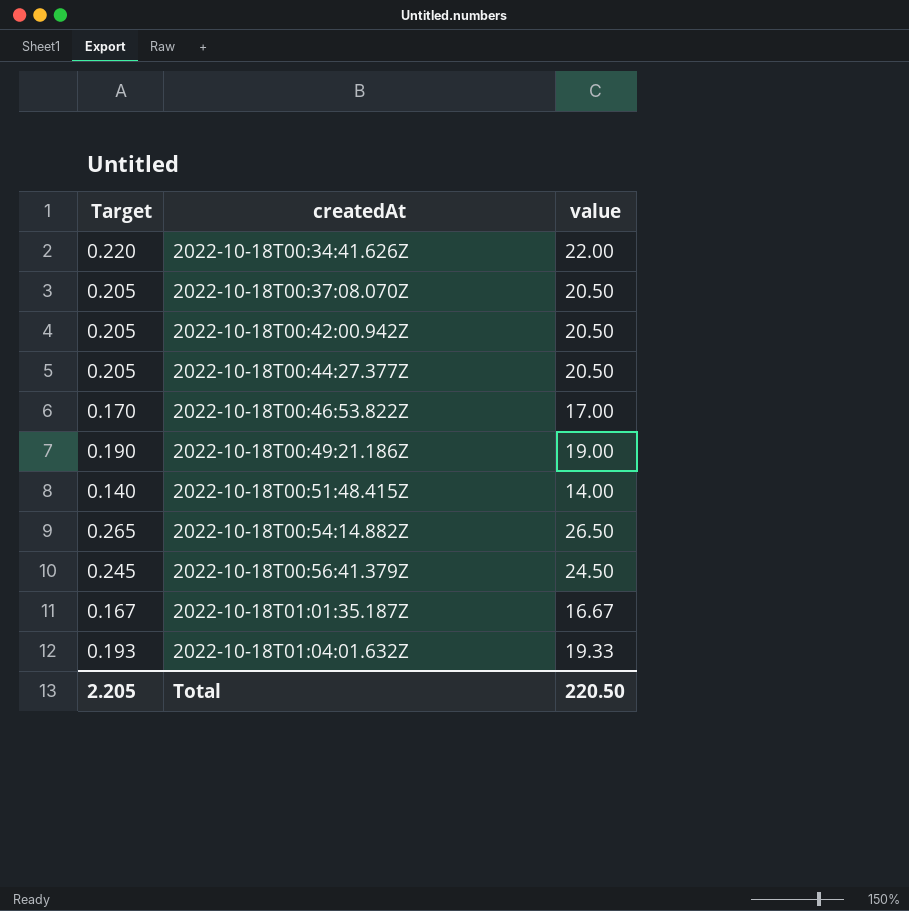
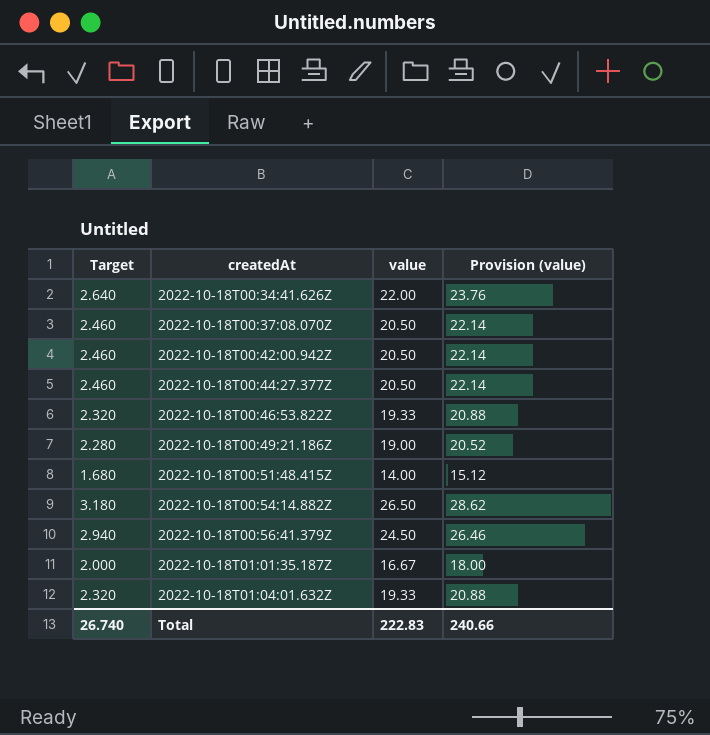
column Target | formula: [value] * 0.01 -> [value] * 0.12
column Provision (value) | formula: none -> [value] * 1.08
2022-10-18T00:46:53.822Z | value: 17.00 -> 19.33
Total | Target: 2.205 -> 26.740
Total | value: 220.50 -> 222.83

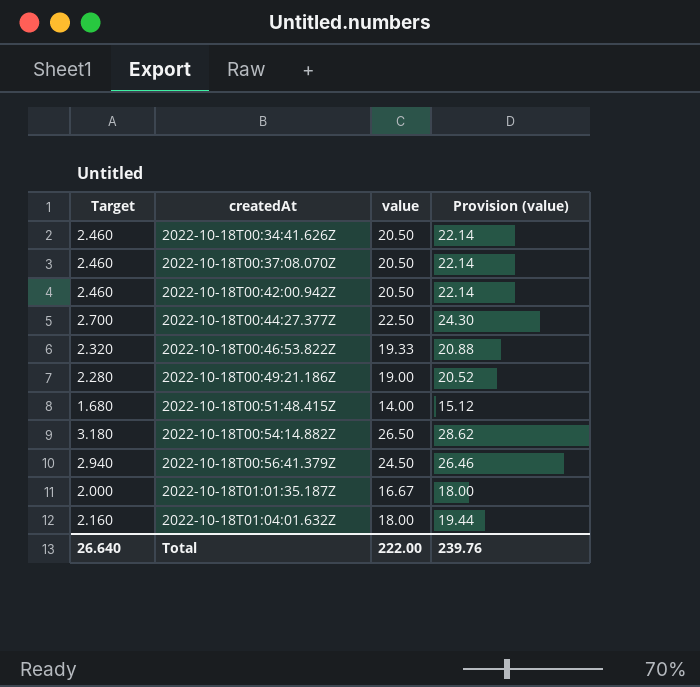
2022-10-18T00:34:41.626Z | Target: 2.640 -> 2.460
2022-10-18T00:34:41.626Z | value: 22.00 -> 20.50
2022-10-18T00:34:41.626Z | Provision (value): 23.76 -> 22.14
2022-10-18T00:44:27.377Z | Target: 2.460 -> 2.700
2022-10-18T00:44:27.377Z | value: 20.50 -> 22.50
2022-10-18T00:44:27.377Z | Provision (value): 22.14 -> 24.30
2022-10-18T01:04:01.632Z | Target: 2.320 -> 2.160
2022-10-18T01:04:01.632Z | value: 19.33 -> 18.00
2022-10-18T01:04:01.632Z | Provision (value): 20.88 -> 19.44
Total | Target: 26.740 -> 26.640
Total | value: 222.83 -> 222.00
Total | Provision (value): 240.66 -> 239.76

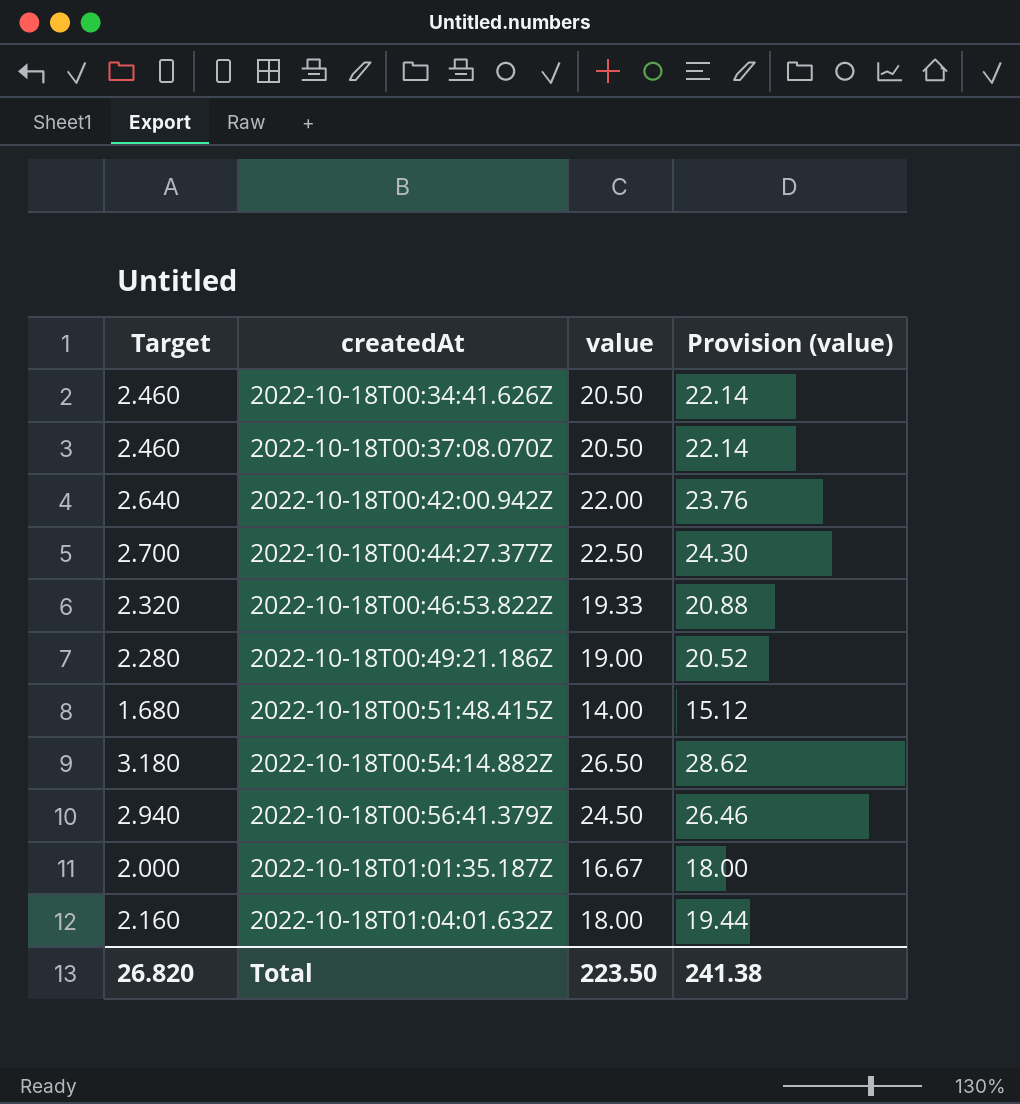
2022-10-18T00:42:00.942Z | Target: 2.460 -> 2.640
2022-10-18T00:42:00.942Z | value: 20.50 -> 22.00
2022-10-18T00:42:00.942Z | Provision (value): 22.14 -> 23.76
Total | Target: 26.640 -> 26.820
Total | value: 222.00 -> 223.50
Total | Provision (value): 239.76 -> 241.38

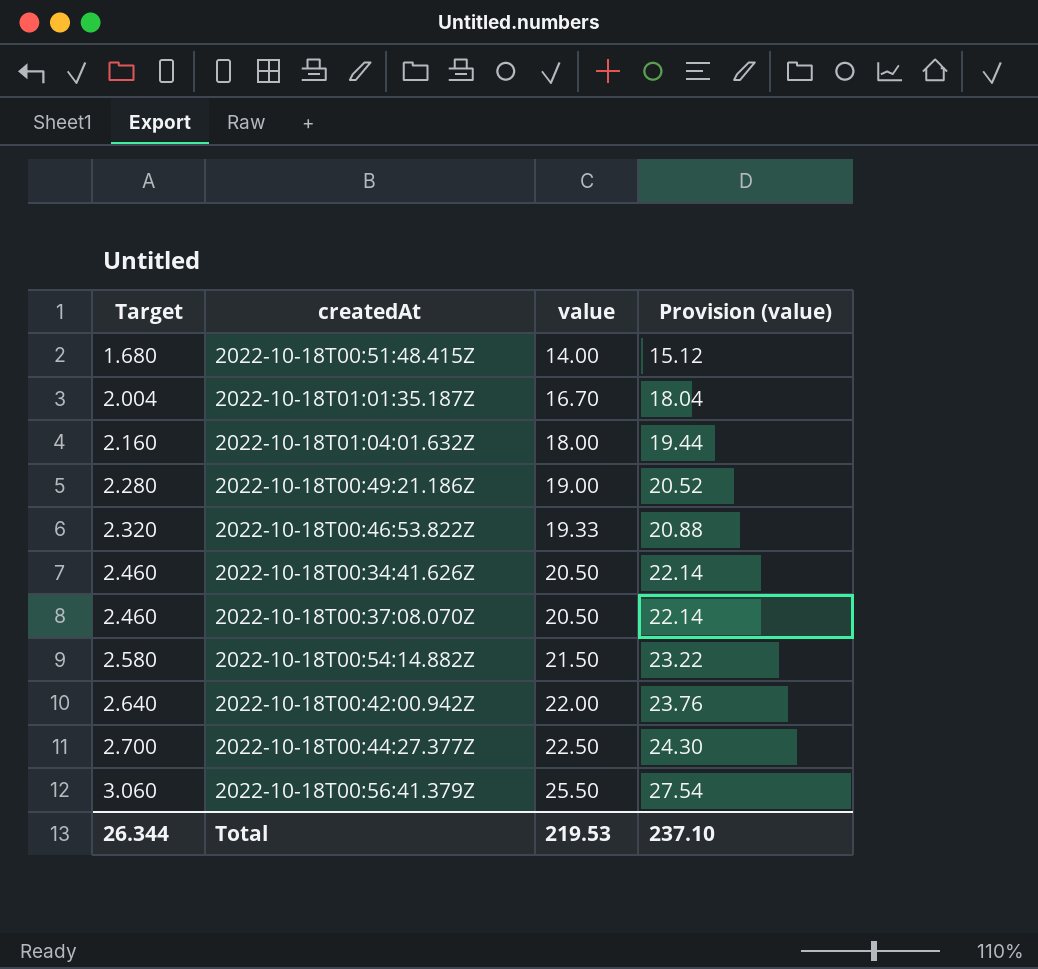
row order: createdAt ascending -> Target ascending
2022-10-18T01:01:35.187Z | Target: 2.000 -> 2.004
2022-10-18T01:01:35.187Z | value: 16.67 -> 16.70
2022-10-18T01:01:35.187Z | Provision (value): 18.00 -> 18.04
2022-10-18T00:54:14.882Z | Target: 3.180 -> 2.580
2022-10-18T00:54:14.882Z | value: 26.50 -> 21.50
2022-10-18T00:54:14.882Z | Provision (value): 28.62 -> 23.22
2022-10-18T00:56:41.379Z | Target: 2.940 -> 3.060
2022-10-18T00:56:41.379Z | value: 24.50 -> 25.50
2022-10-18T00:56:41.379Z | Provision (value): 26.46 -> 27.54
Total | Target: 26.820 -> 26.344
Total | value: 223.50 -> 219.53
Total | Provision (value): 241.38 -> 237.10

